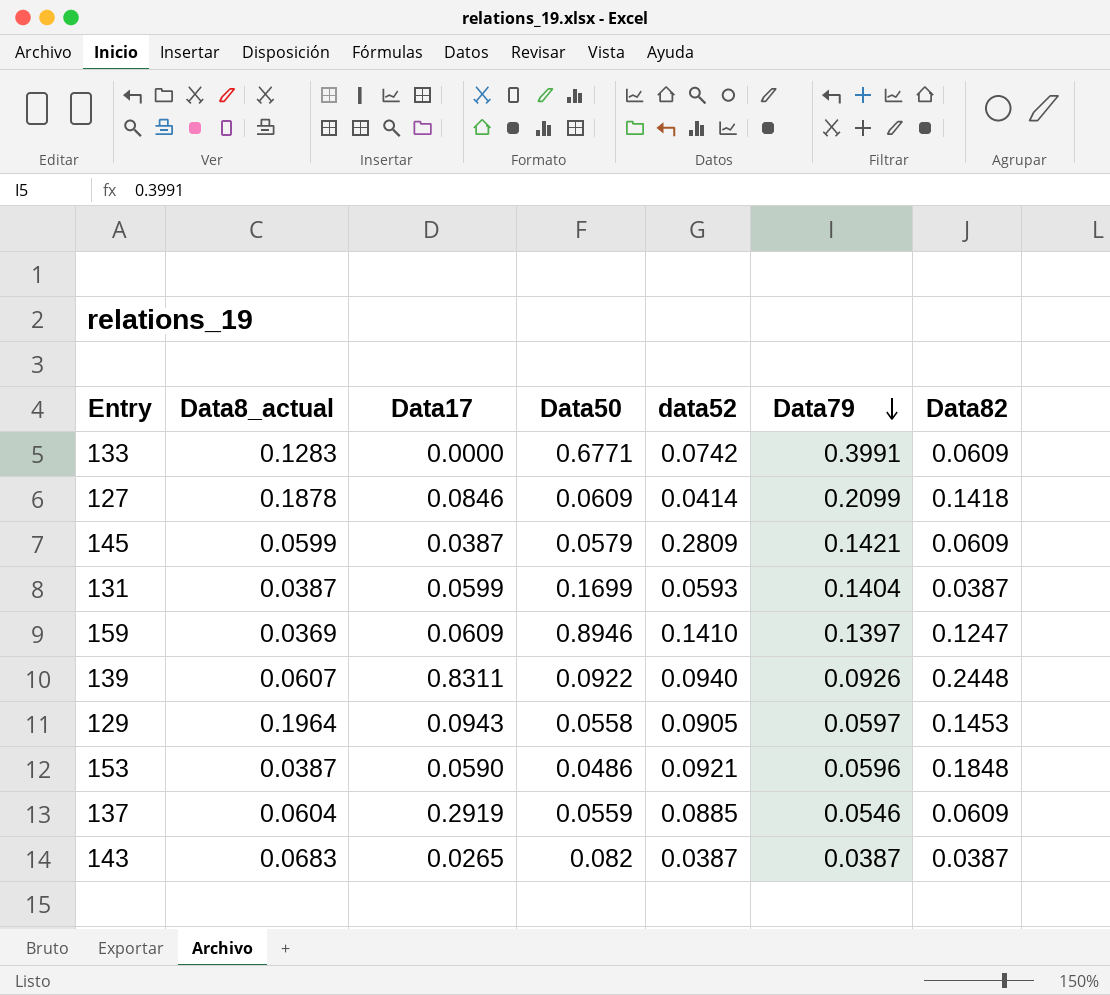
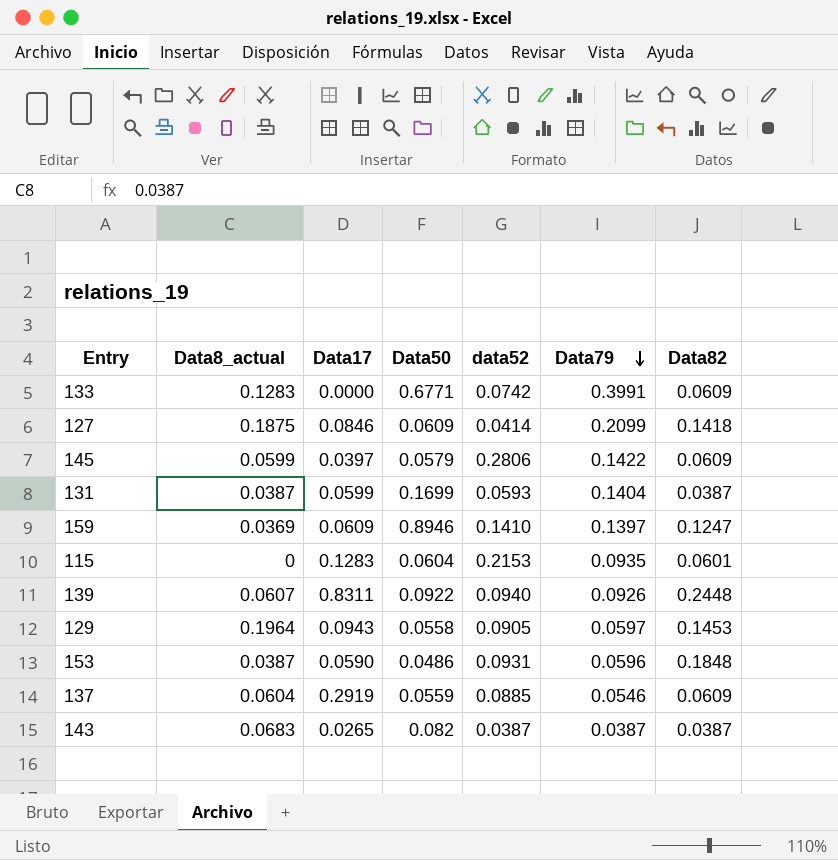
127 | Data8_actual: 0.1878 -> 0.1875
145 | Data17: 0.0387 -> 0.0397
145 | data52: 0.2809 -> 0.2806
145 | Data79: 0.1421 -> 0.1422
row 115: none -> 0 | 0.1283 | 0.0604 | 0.2153 | 0.0935 | 0.0601
153 | data52: 0.0921 -> 0.0931

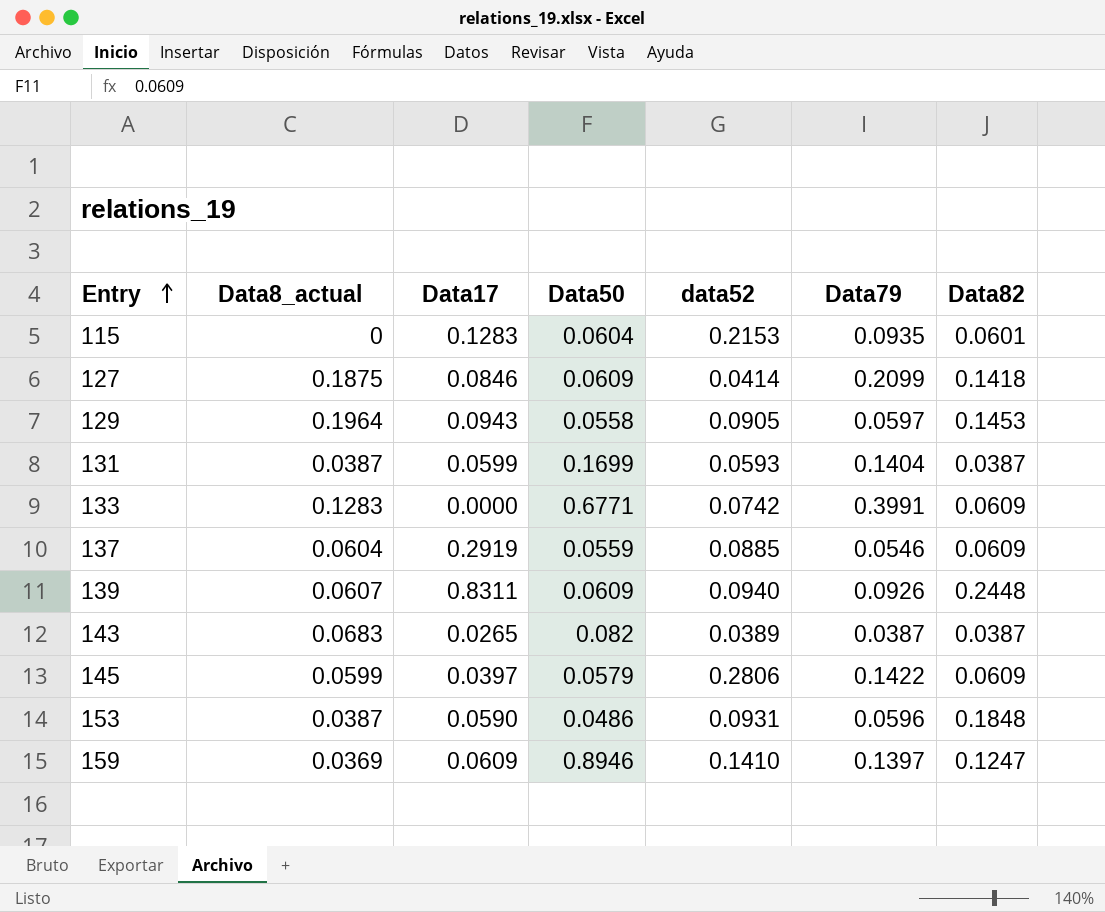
row order: Data79 descending -> Entry ascending
139 | Data50: 0.0922 -> 0.0609
143 | data52: 0.0387 -> 0.0389

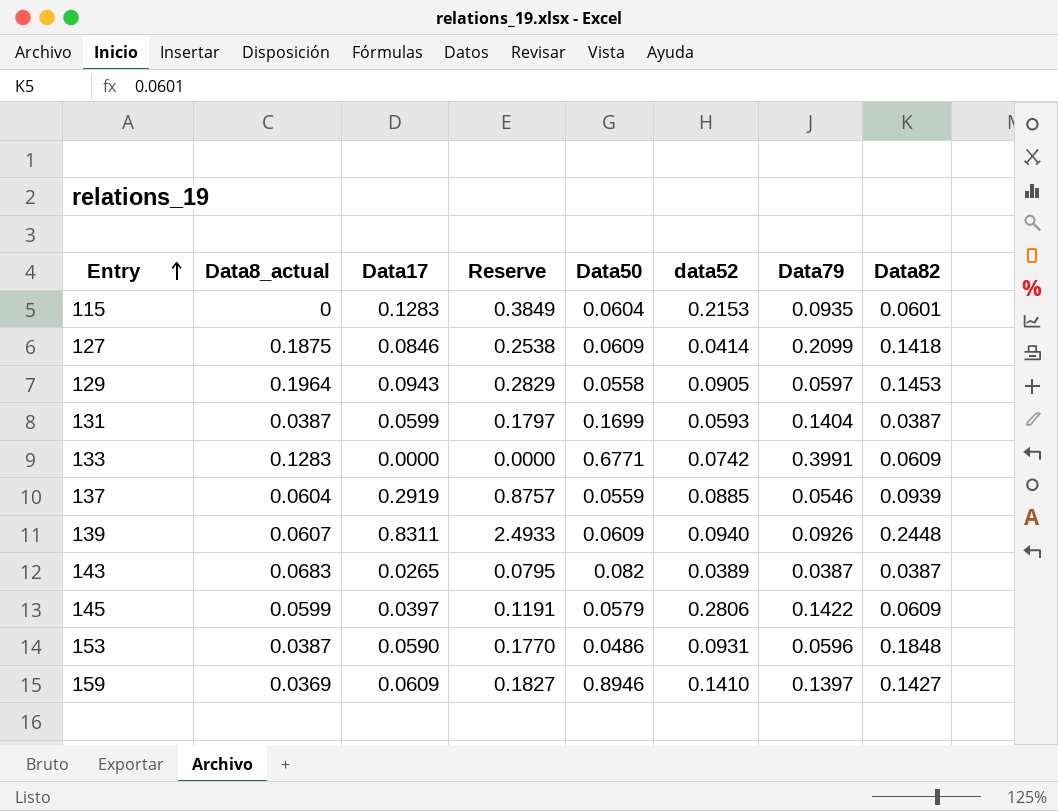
column Reserve | formula: none -> [Data17] * 3
137 | Data82: 0.0609 -> 0.0939
159 | Data82: 0.1247 -> 0.1427

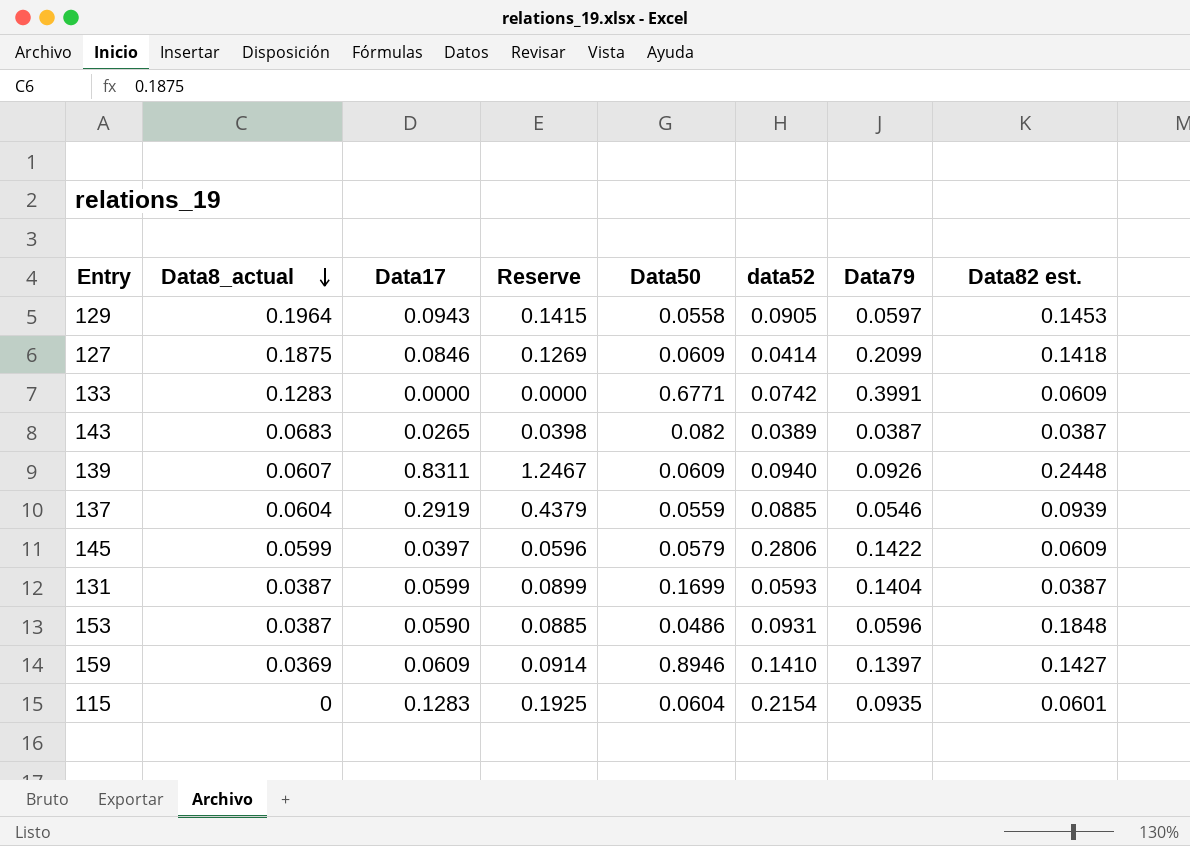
row order: Entry ascending -> Data8_actual descending
column Reserve | formula: [Data17] * 3 -> [Data17] * 1.5
column name: Data82 -> Data82 est.
115 | data52: 0.2153 -> 0.2154

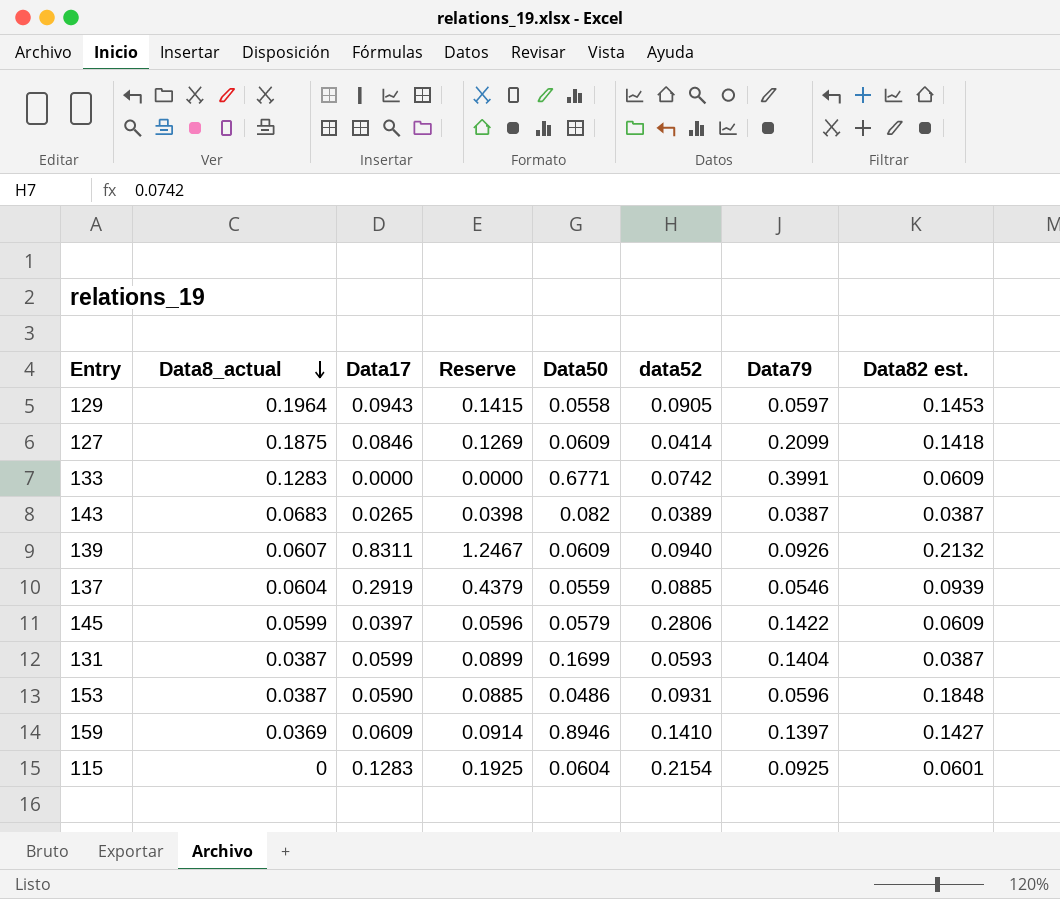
139 | Data82 est.: 0.2448 -> 0.2132
115 | Data79: 0.0935 -> 0.0925

